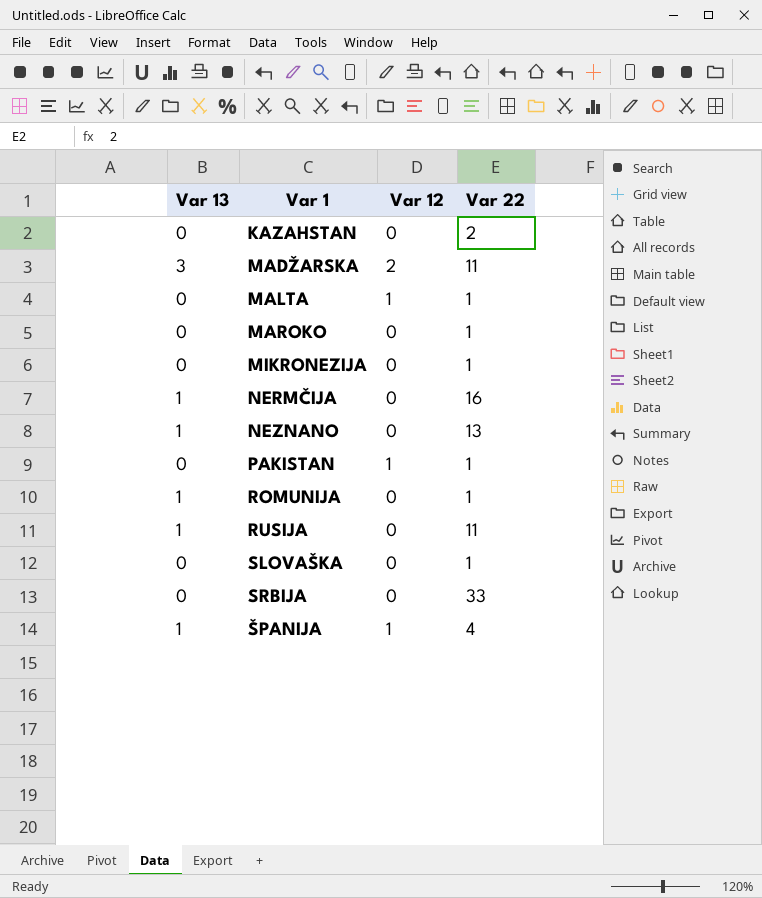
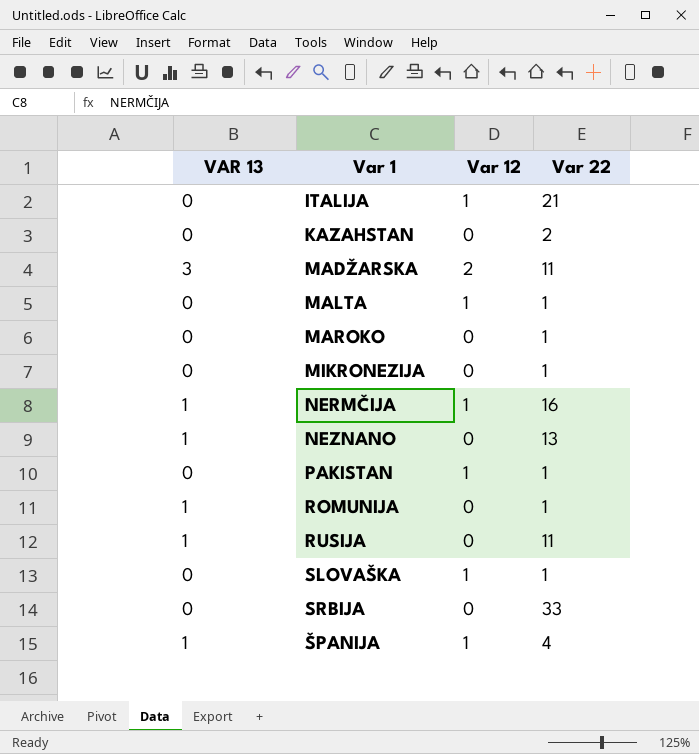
column name: Var 13 -> VAR 13
row ITALIJA: none -> 0 | 1 | 21
NERMČIJA | Var 12: 0 -> 1
SLOVAŠKA | Var 12: 0 -> 1

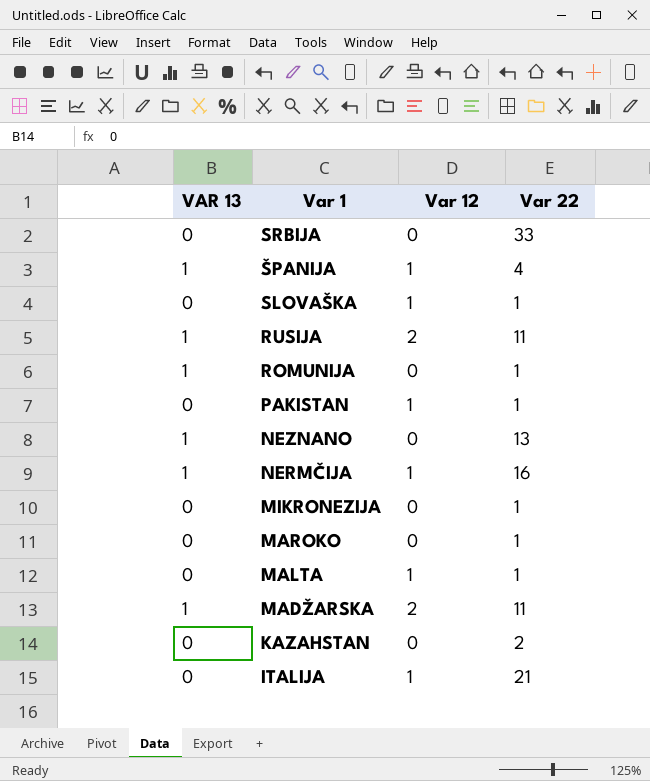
row order: none -> Var 1 descending
RUSIJA | Var 12: 0 -> 2
MADŽARSKA | VAR 13: 3 -> 1

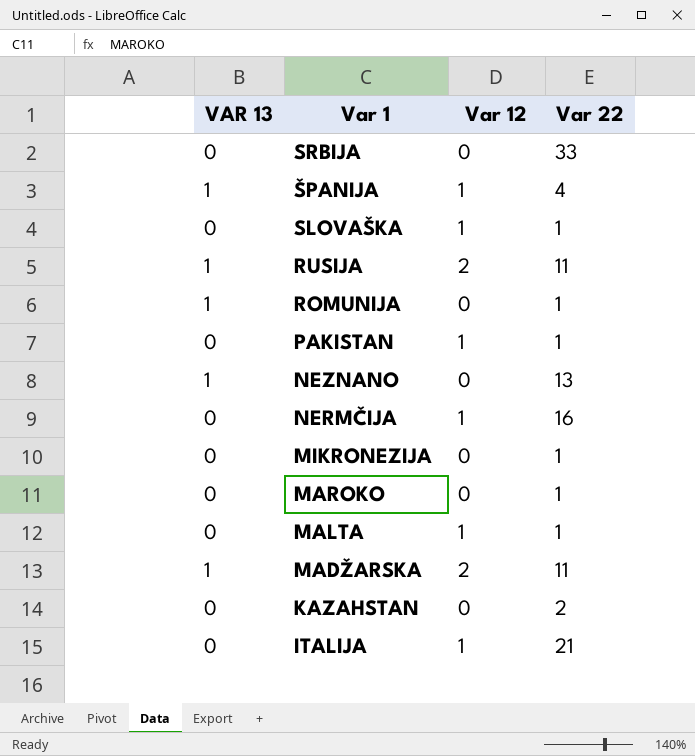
NERMČIJA | VAR 13: 1 -> 0

